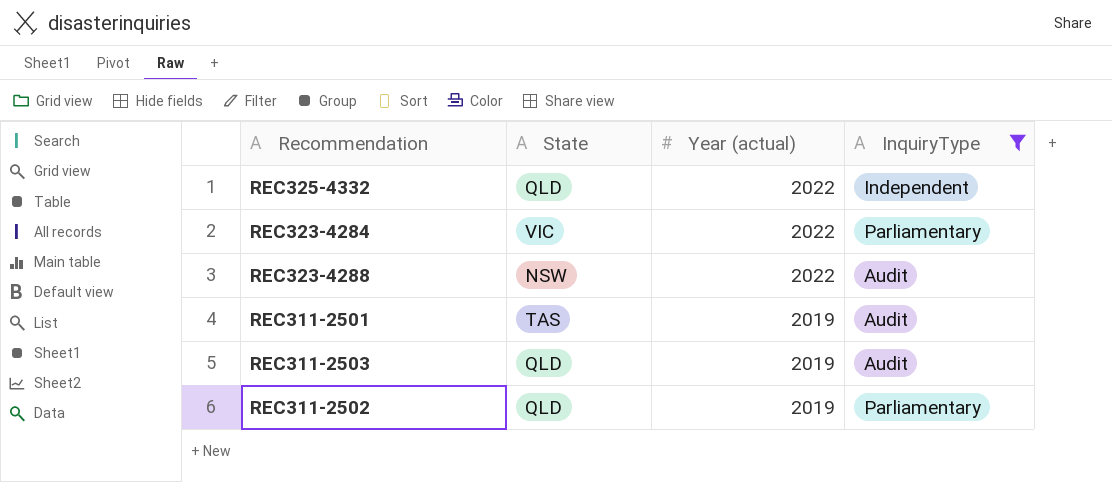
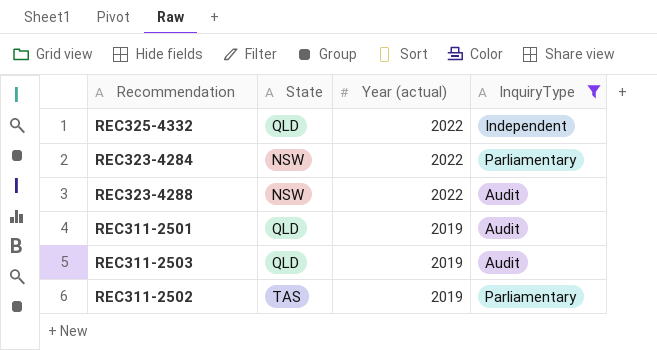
REC323-4284 | State: VIC -> NSW
REC311-2501 | State: TAS -> QLD
REC311-2502 | State: QLD -> TAS

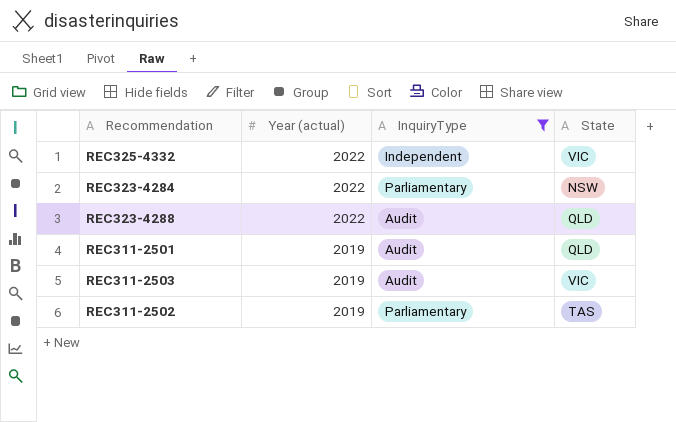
column State | position: 2 -> 4
REC325-4332 | State: QLD -> VIC
REC323-4288 | State: NSW -> QLD
REC311-2503 | State: QLD -> VIC

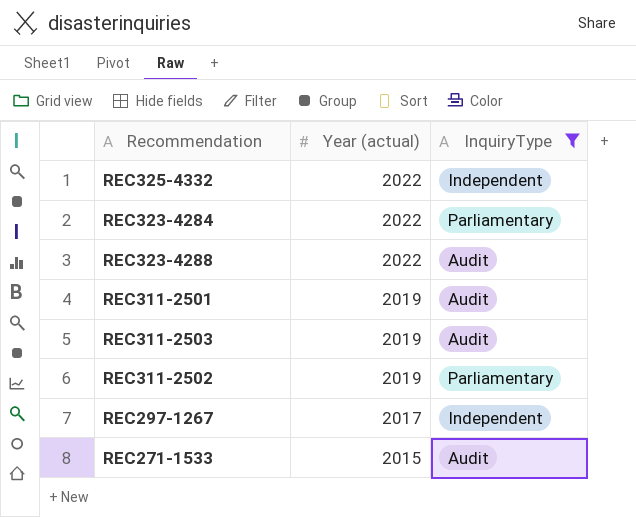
column State | position: 4 -> none
row REC297-1267: none -> 2017 | Independent
row REC271-1533: none -> 2015 | Audit

